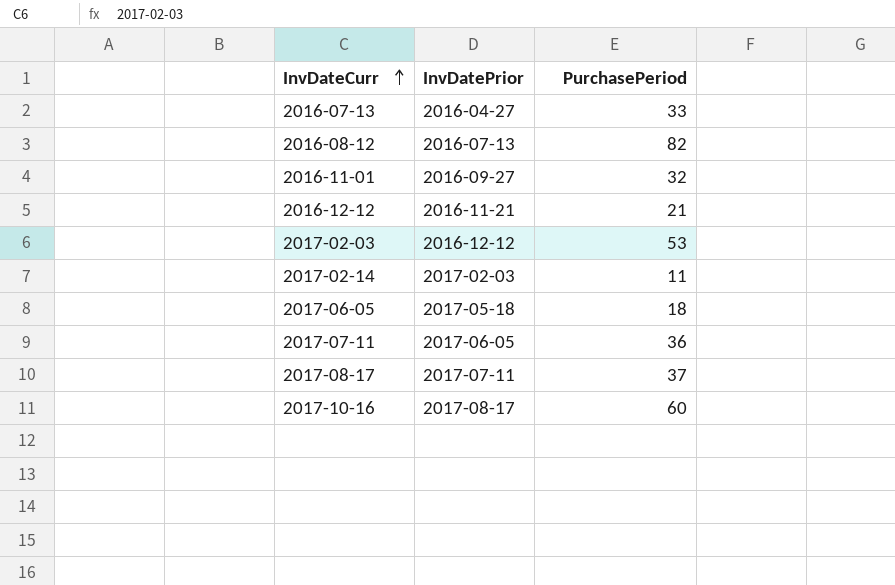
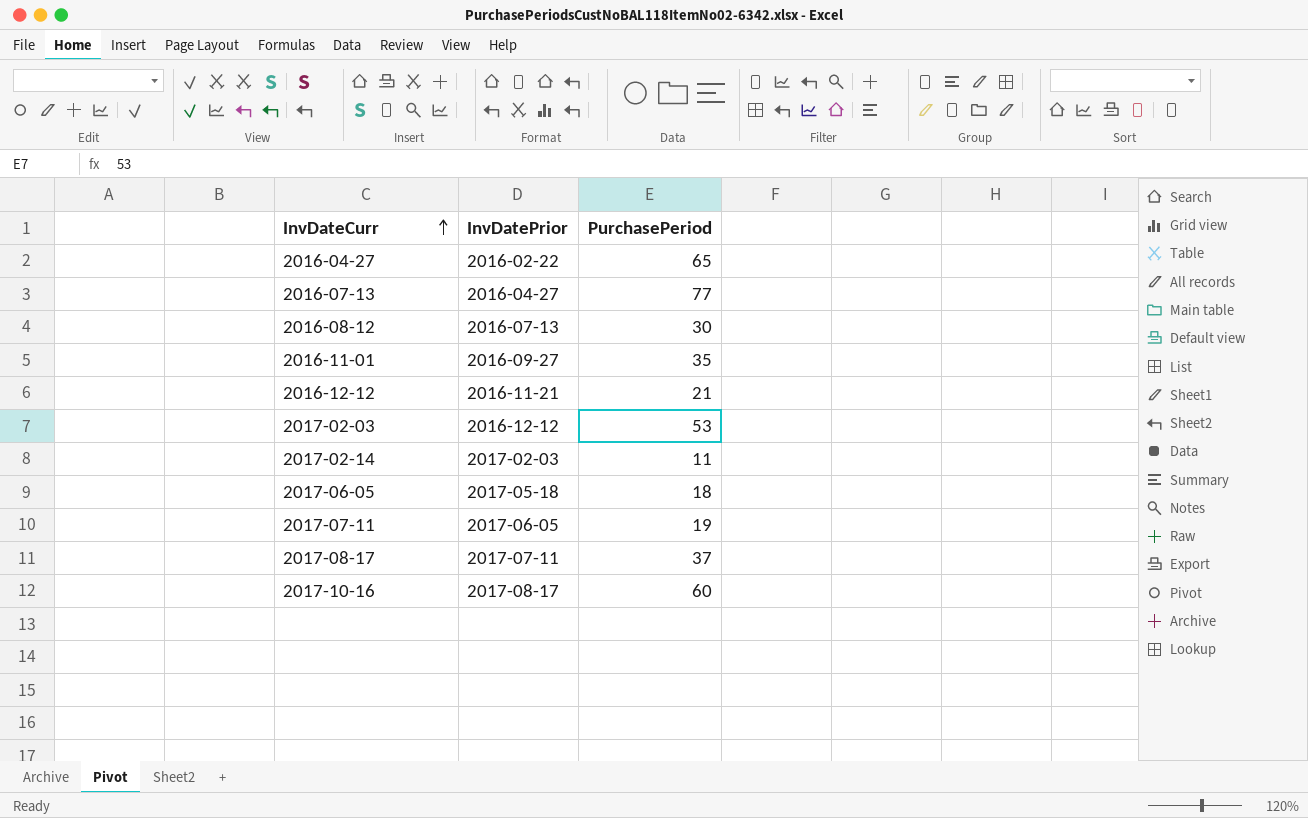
row 2016-04-27: none -> 2016-02-22 | 65
2016-07-13 | PurchasePeriod: 33 -> 77
2016-08-12 | PurchasePeriod: 82 -> 30
2016-11-01 | PurchasePeriod: 32 -> 35
2017-07-11 | PurchasePeriod: 36 -> 19

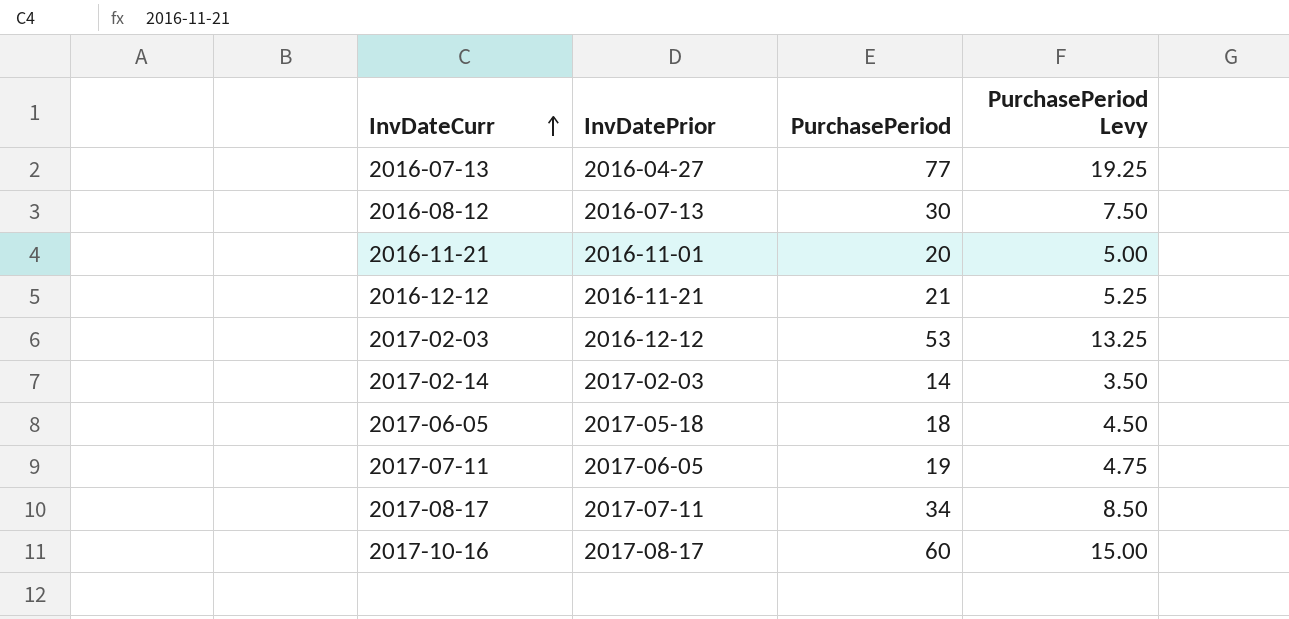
column PurchasePeriod Levy | formula: none -> [PurchasePeriod] * 0.25
row 2016-04-27: 2016-02-22 | 65 -> none
row 2016-11-01: 2016-09-27 | 35 -> none
row 2016-11-21: none -> 2016-11-01 | 20 | 5.00
2017-02-14 | PurchasePeriod: 11 -> 14
2017-08-17 | PurchasePeriod: 37 -> 34

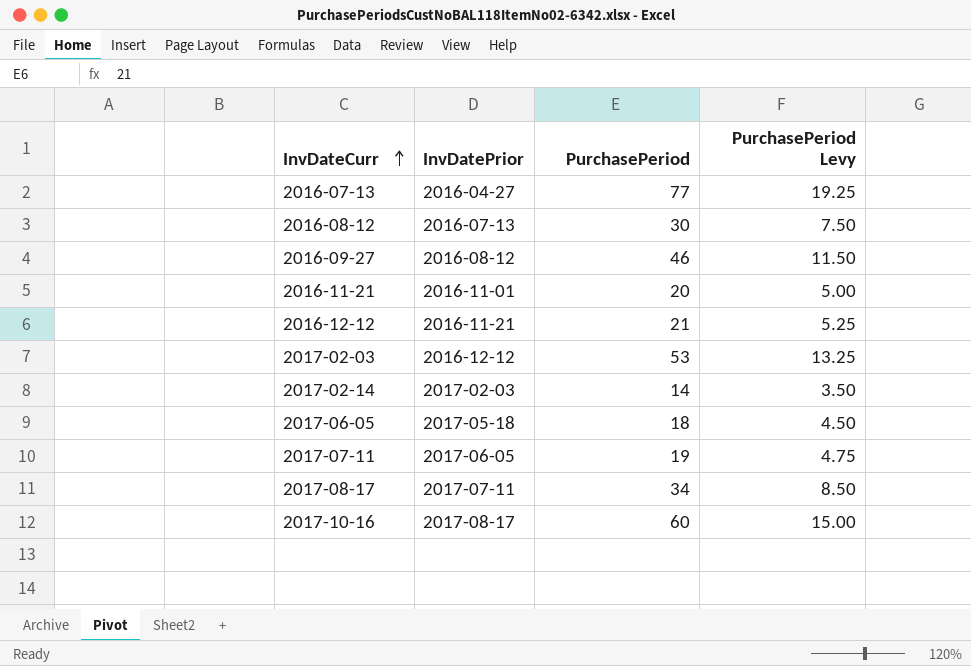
row 2016-09-27: none -> 2016-08-12 | 46 | 11.50

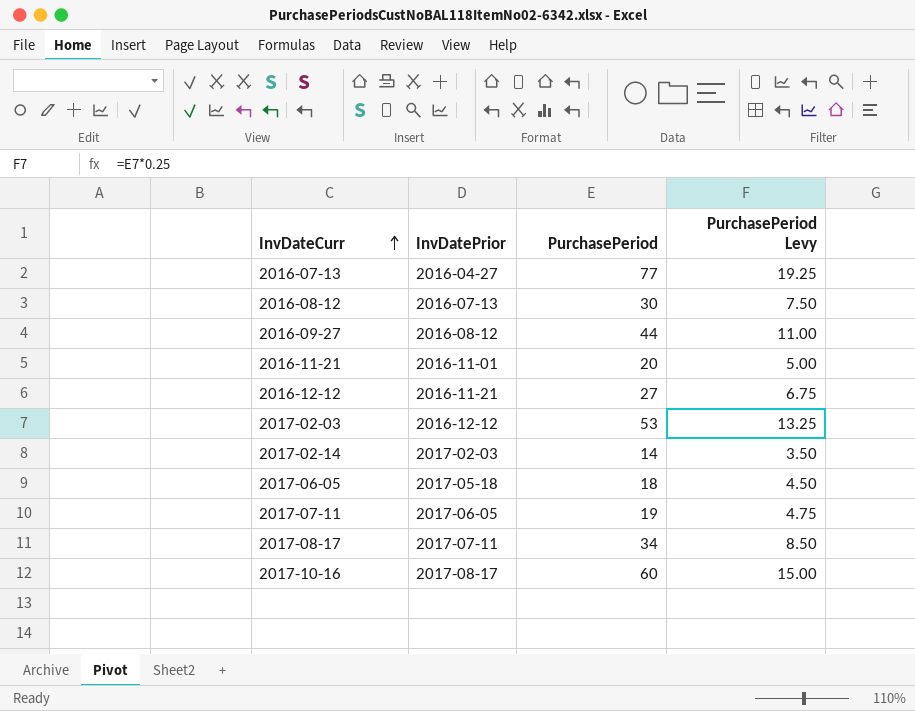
2016-09-27 | PurchasePeriod: 46 -> 44
2016-09-27 | PurchasePeriod Levy: 11.50 -> 11.00
2016-12-12 | PurchasePeriod: 21 -> 27
2016-12-12 | PurchasePeriod Levy: 5.25 -> 6.75

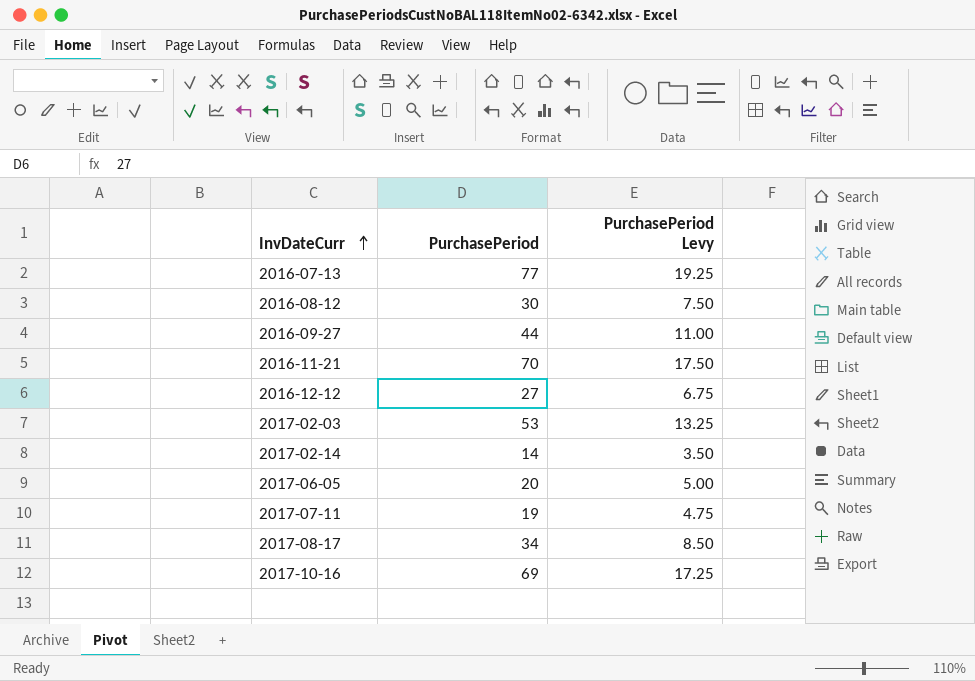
column InvDatePrior | position: 2 -> none
2016-11-21 | PurchasePeriod: 20 -> 70
2016-11-21 | PurchasePeriod Levy: 5.00 -> 17.50
2017-06-05 | PurchasePeriod: 18 -> 20
2017-06-05 | PurchasePeriod Levy: 4.50 -> 5.00
2017-10-16 | PurchasePeriod: 60 -> 69
2017-10-16 | PurchasePeriod Levy: 15.00 -> 17.25

